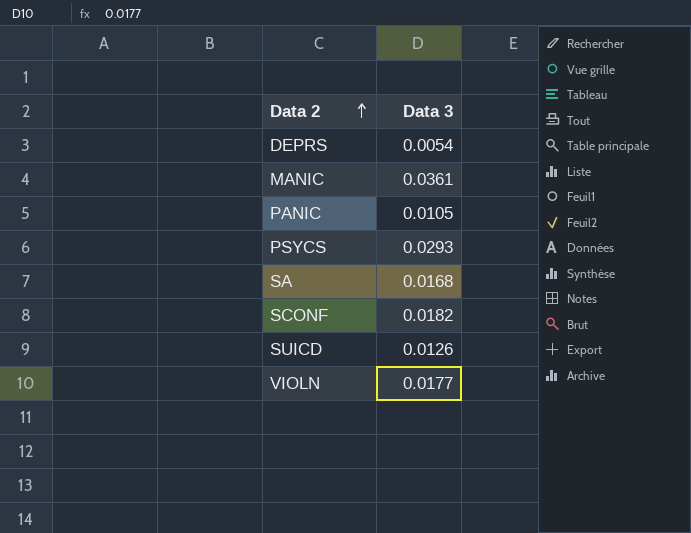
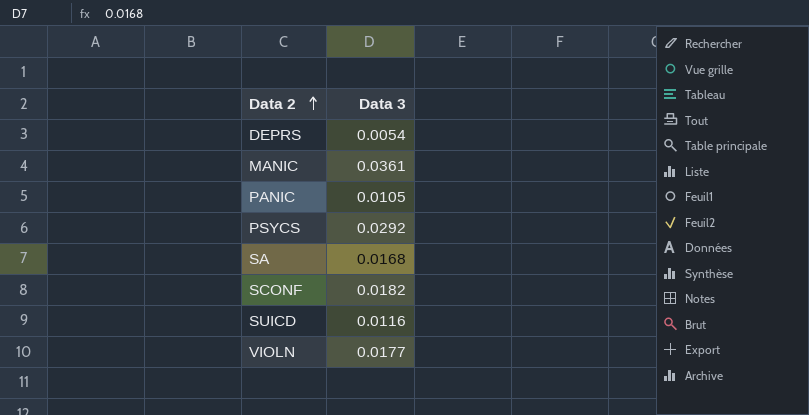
PSYCS | Data 3: 0.0293 -> 0.0292
SUICD | Data 3: 0.0126 -> 0.0116

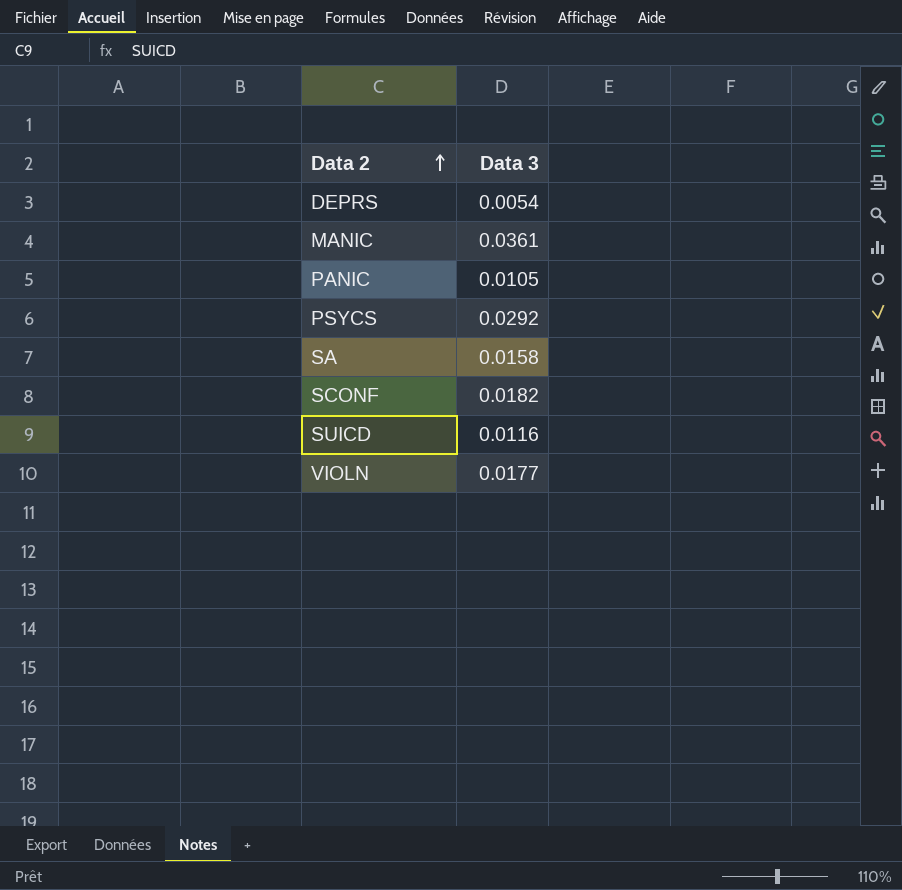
SA | Data 3: 0.0168 -> 0.0158

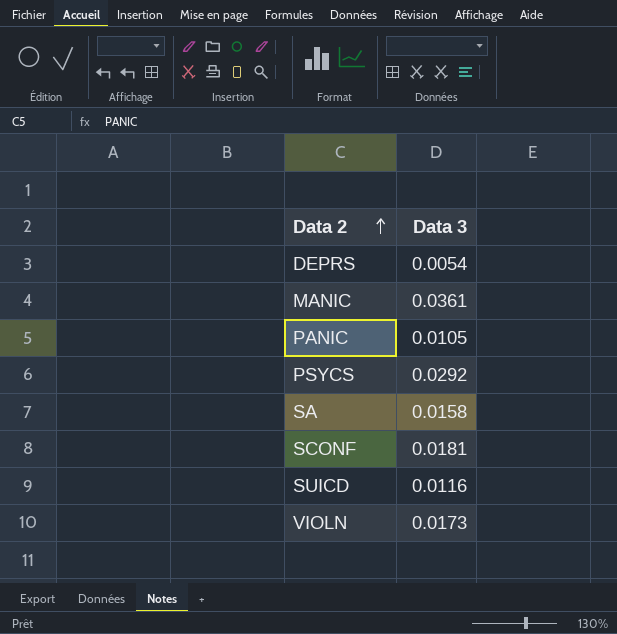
SCONF | Data 3: 0.0182 -> 0.0181
VIOLN | Data 3: 0.0177 -> 0.0173

